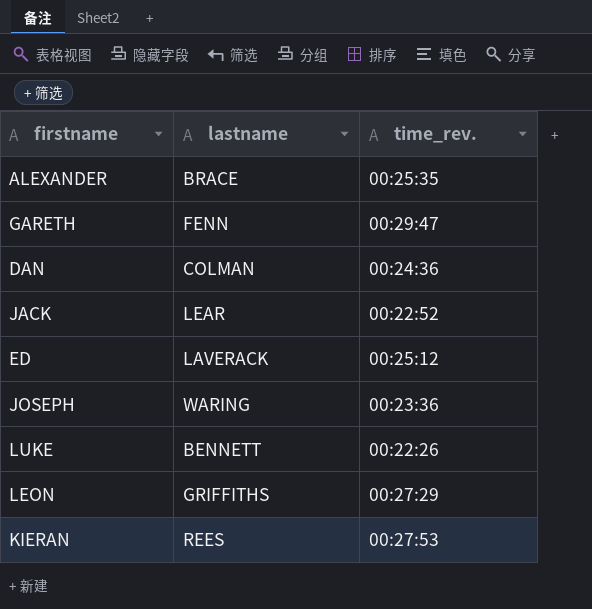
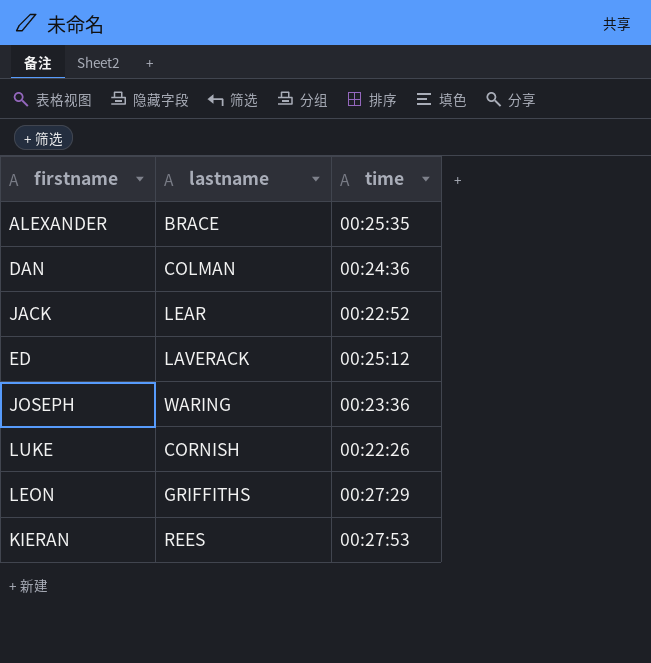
column name: time_rev. -> time
row GARETH: FENN | 00:29:47 -> none
LUKE | lastname: BENNETT -> CORNISH

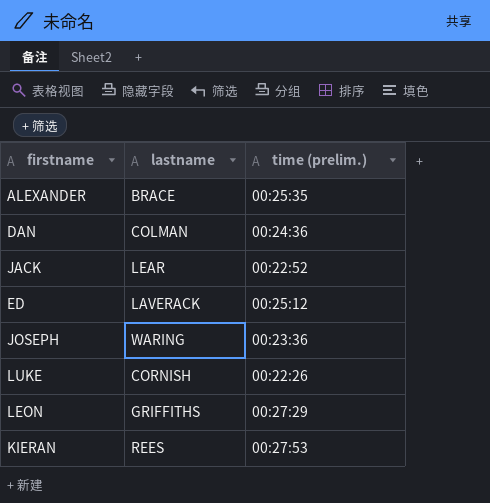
column name: time -> time (prelim.)

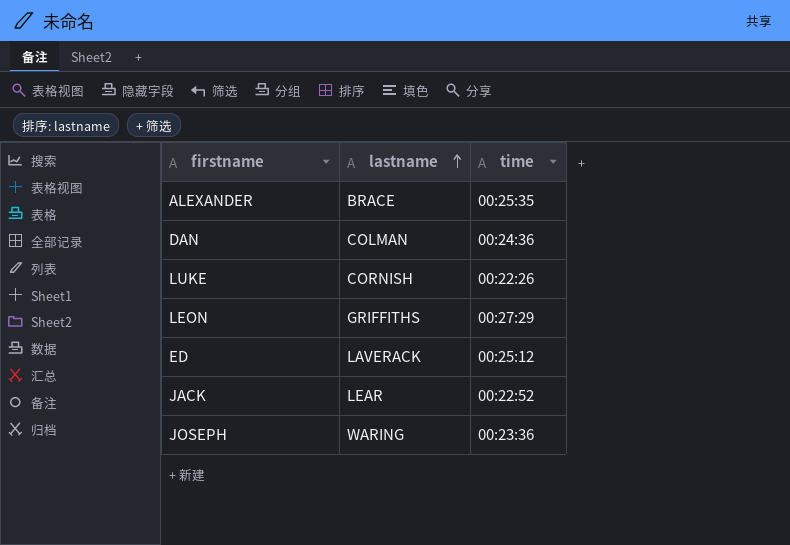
row order: none -> lastname ascending
column name: time (prelim.) -> time
row KIERAN: REES | 00:27:53 -> none

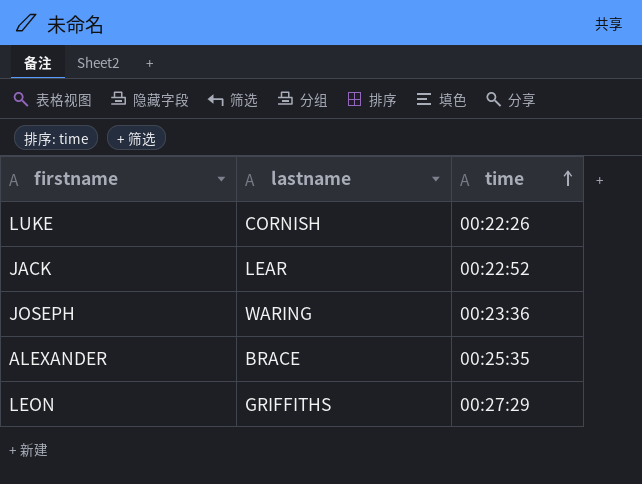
row order: lastname ascending -> time ascending
row DAN: COLMAN | 00:24:36 -> none
row ED: LAVERACK | 00:25:12 -> none

